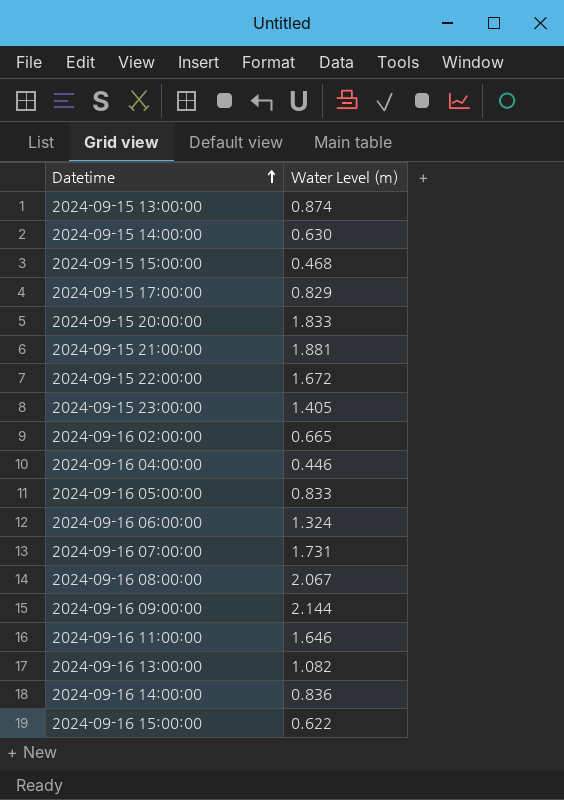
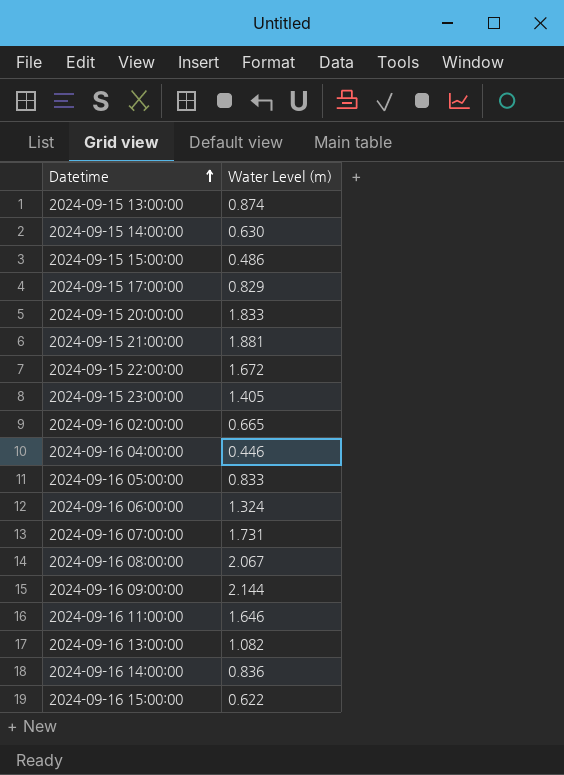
2024-09-15 15:00:00 | Water Level (m): 0.468 -> 0.486

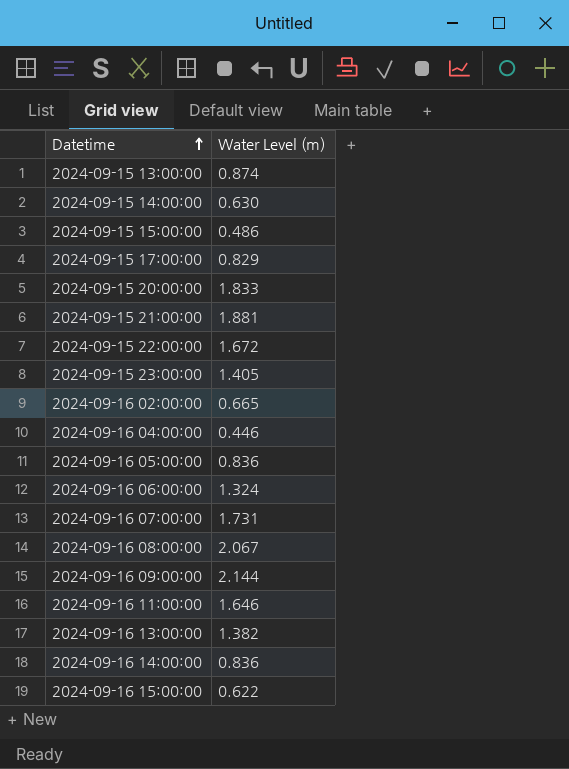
2024-09-16 05:00:00 | Water Level (m): 0.833 -> 0.836
2024-09-16 13:00:00 | Water Level (m): 1.082 -> 1.382

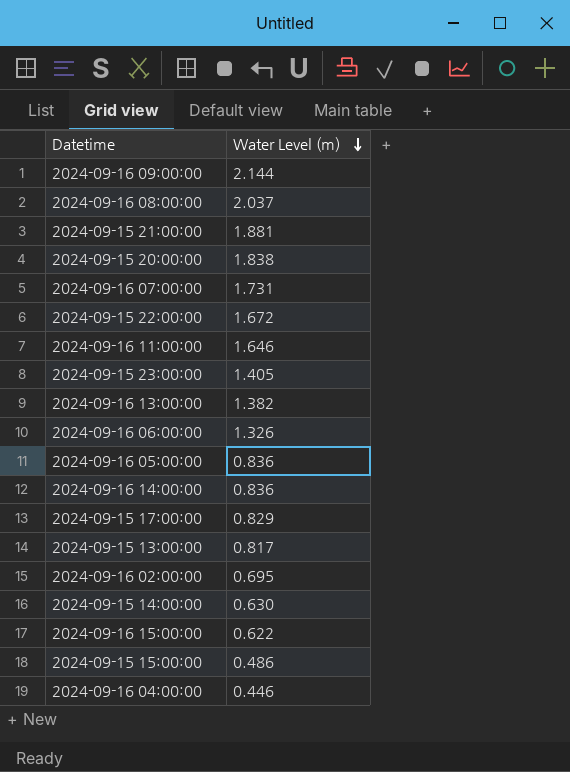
row order: Datetime ascending -> Water Level (m) descending
2024-09-16 08:00:00 | Water Level (m): 2.067 -> 2.037
2024-09-15 20:00:00 | Water Level (m): 1.833 -> 1.838
2024-09-16 06:00:00 | Water Level (m): 1.324 -> 1.326
2024-09-15 13:00:00 | Water Level (m): 0.874 -> 0.817
2024-09-16 02:00:00 | Water Level (m): 0.665 -> 0.695

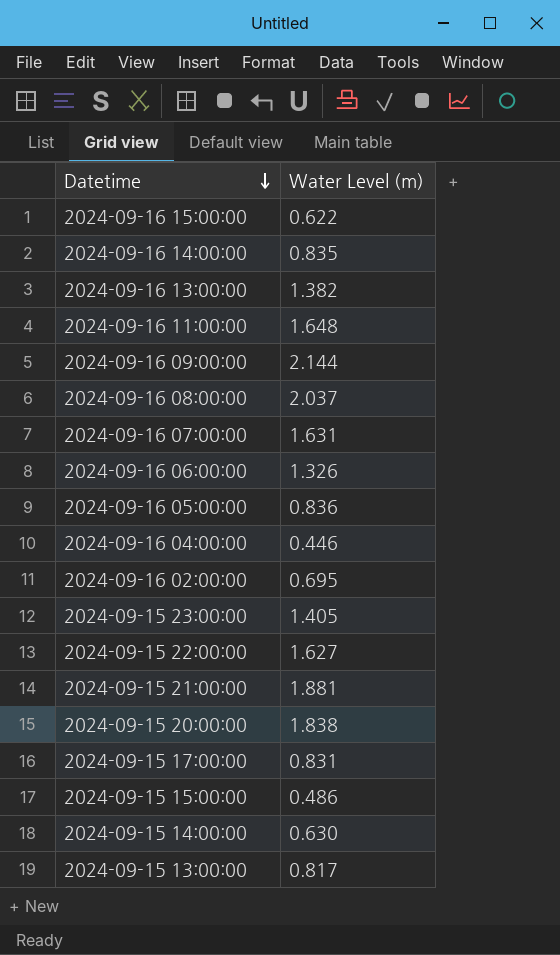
row order: Water Level (m) descending -> Datetime descending
2024-09-16 14:00:00 | Water Level (m): 0.836 -> 0.835
2024-09-16 11:00:00 | Water Level (m): 1.646 -> 1.648
2024-09-16 07:00:00 | Water Level (m): 1.731 -> 1.631
2024-09-15 22:00:00 | Water Level (m): 1.672 -> 1.627
2024-09-15 17:00:00 | Water Level (m): 0.829 -> 0.831

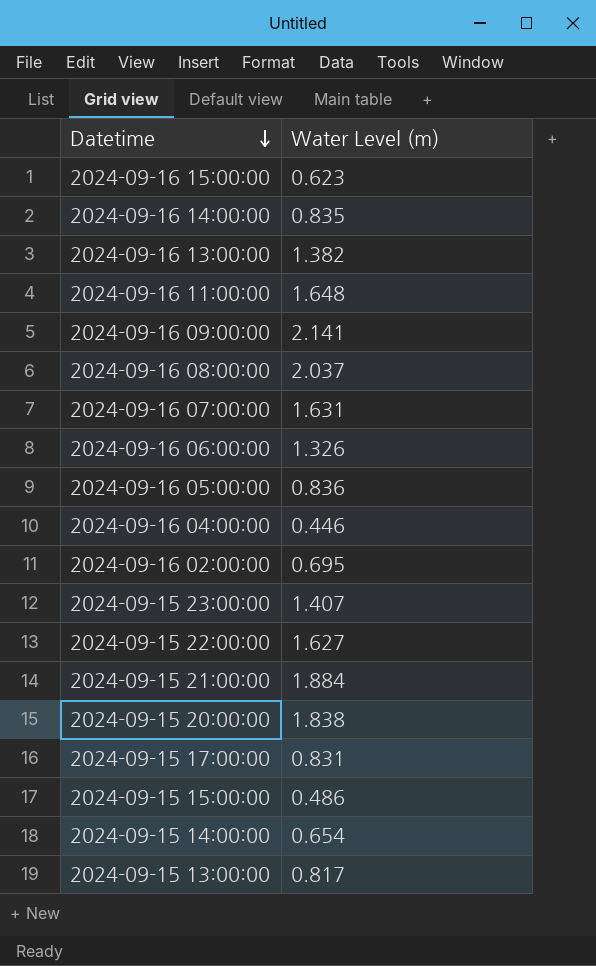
2024-09-16 15:00:00 | Water Level (m): 0.622 -> 0.623
2024-09-16 09:00:00 | Water Level (m): 2.144 -> 2.141
2024-09-15 23:00:00 | Water Level (m): 1.405 -> 1.407
2024-09-15 21:00:00 | Water Level (m): 1.881 -> 1.884
2024-09-15 14:00:00 | Water Level (m): 0.630 -> 0.654

